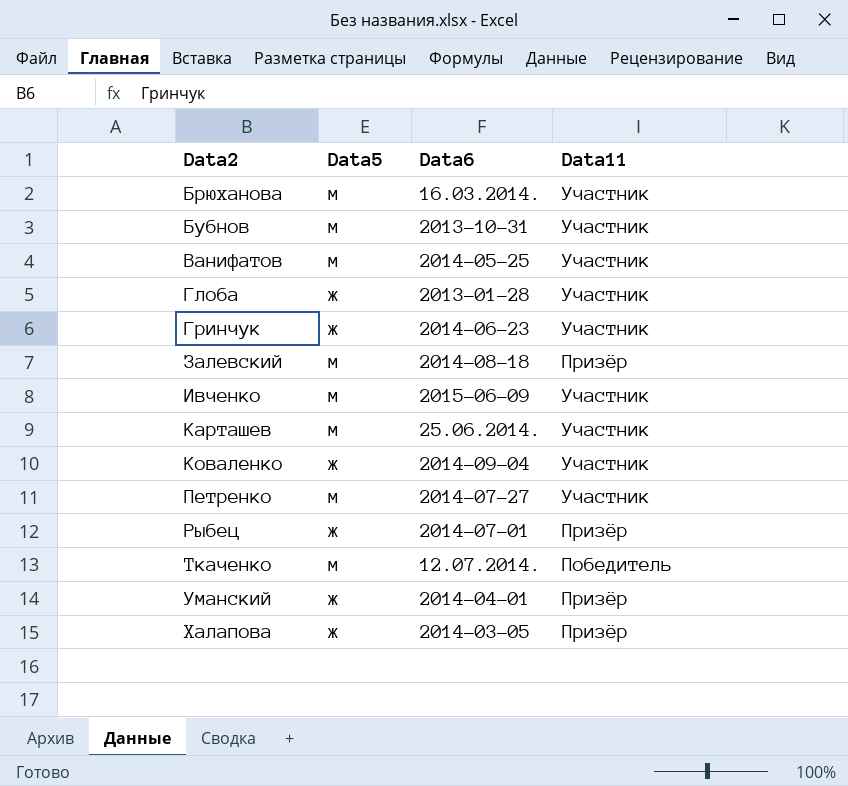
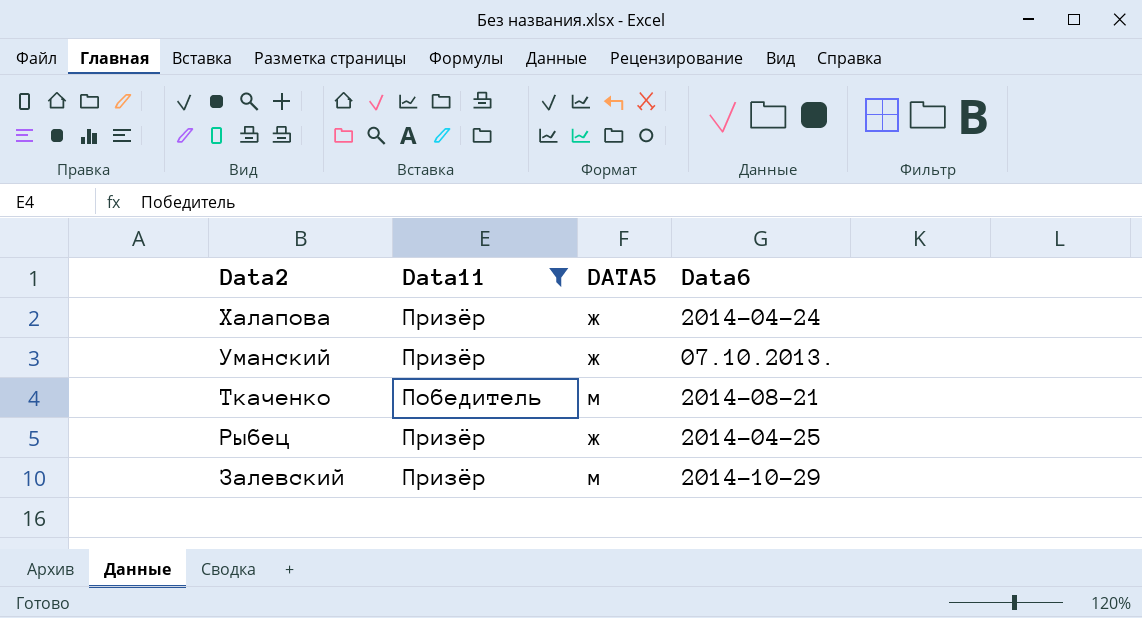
filter: none -> Data11 != Участник
row order: Data2 ascending -> Data2 descending
column Data11 | position: 4 -> 2
column name: Data5 -> DATA5
Халапова | Data6: 2014-03-05 -> 2014-04-24
Уманский | Data6: 2014-04-01 -> 07.10.2013.
Ткаченко | Data6: 12.07.2014. -> 2014-08-21
Рыбец | Data6: 2014-07-01 -> 2014-04-25
Залевский | Data6: 2014-08-18 -> 2014-10-29

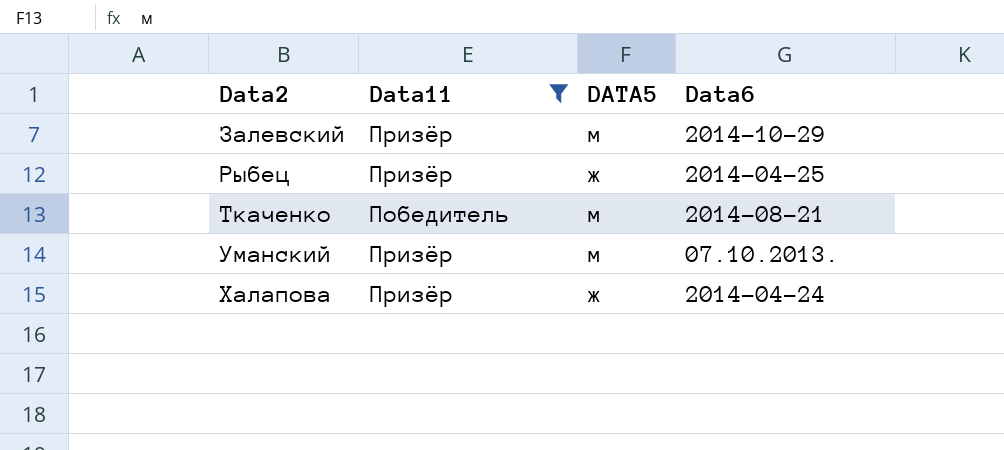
row order: Data2 descending -> Data2 ascending
Уманский | DATA5: ж -> м

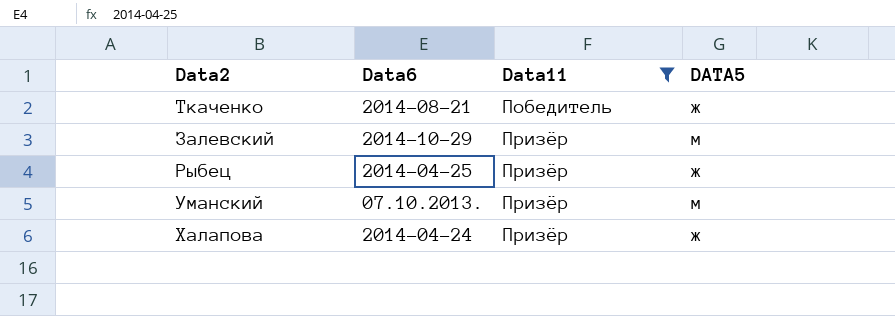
row order: Data2 ascending -> Data11 ascending
column Data6 | position: 4 -> 2
Ткаченко | DATA5: м -> ж

